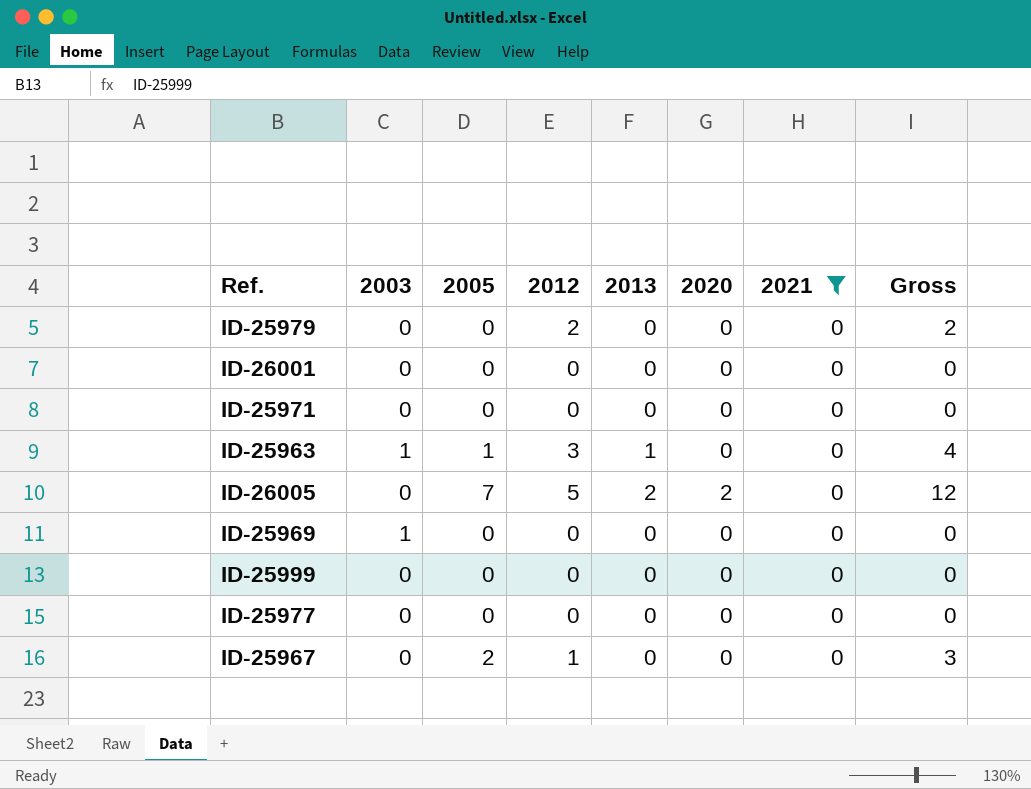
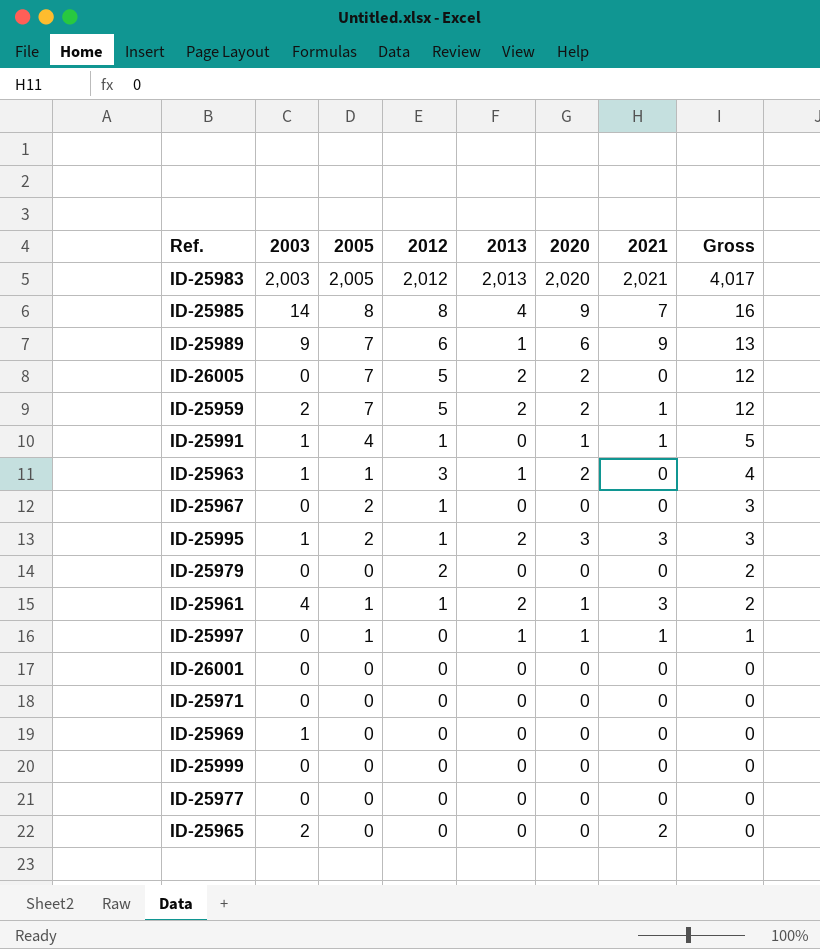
filter: 2021 = 0 -> none
row order: none -> Gross descending
ID-25963 | 2020: 0 -> 2

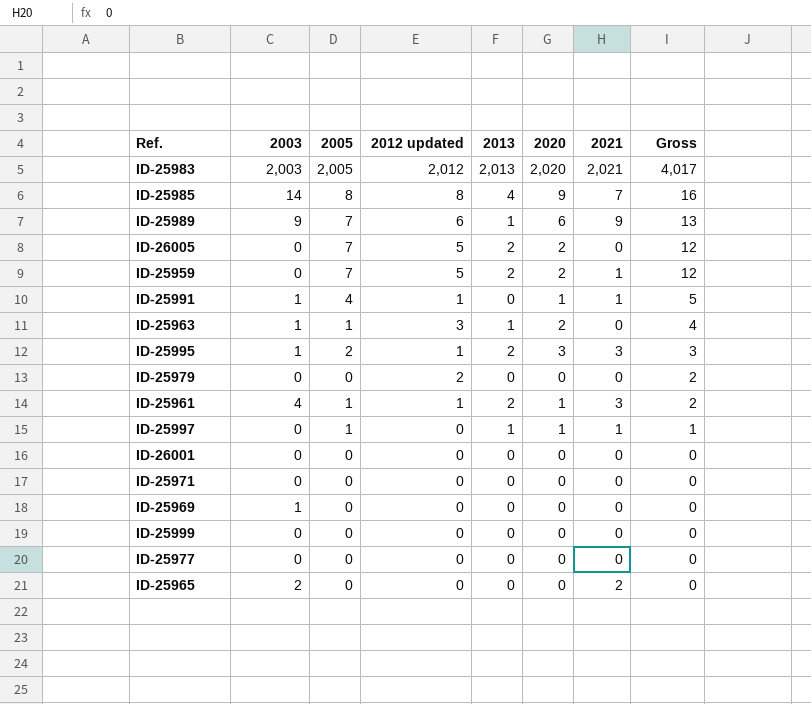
column name: 2012 -> 2012 updated
row ID-25967: 0 | 2 | 1 | 0 | 0 | 0 | 3 -> none
ID-25959 | 2003: 2 -> 0

